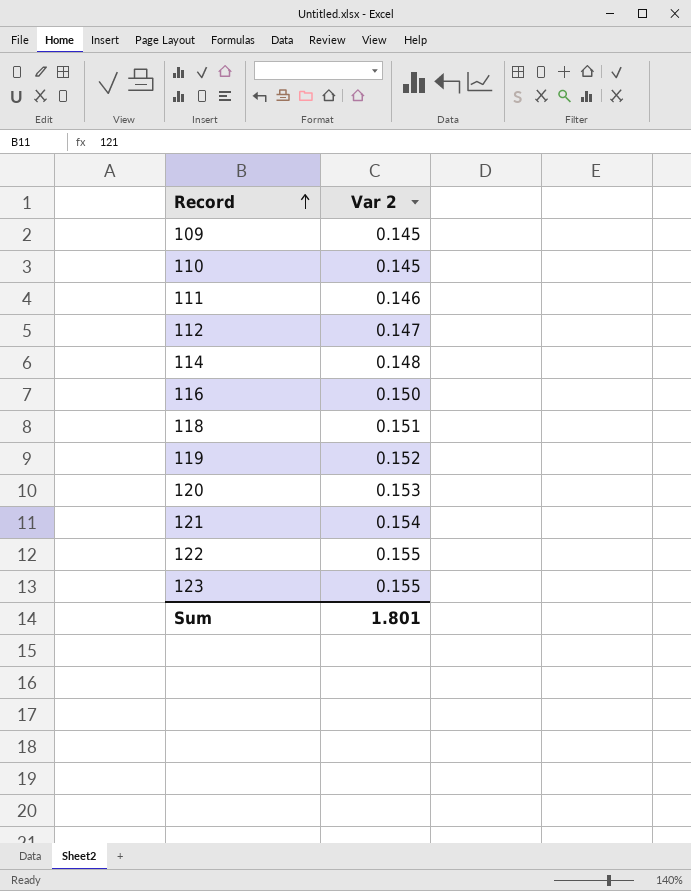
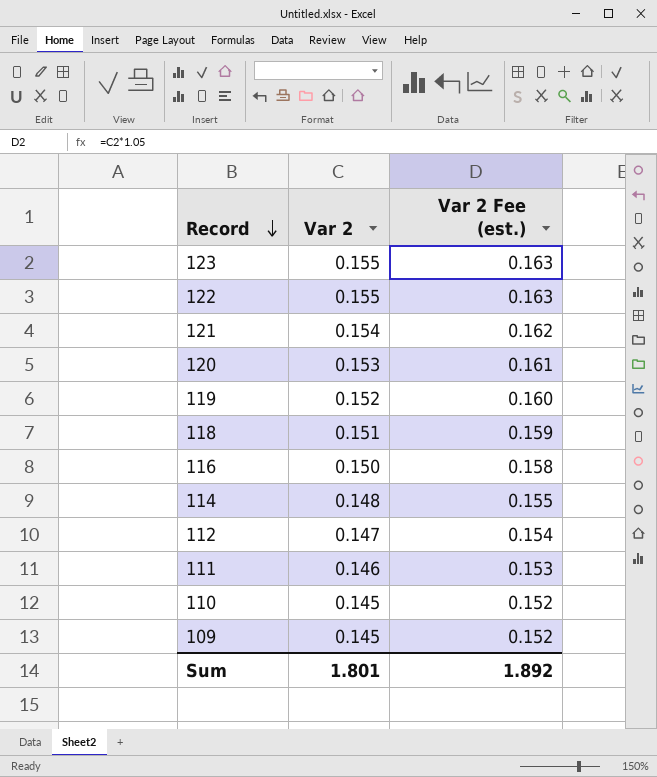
row order: Record ascending -> Record descending
column Var 2 Fee (est.) | formula: none -> [Var 2] * 1.05

